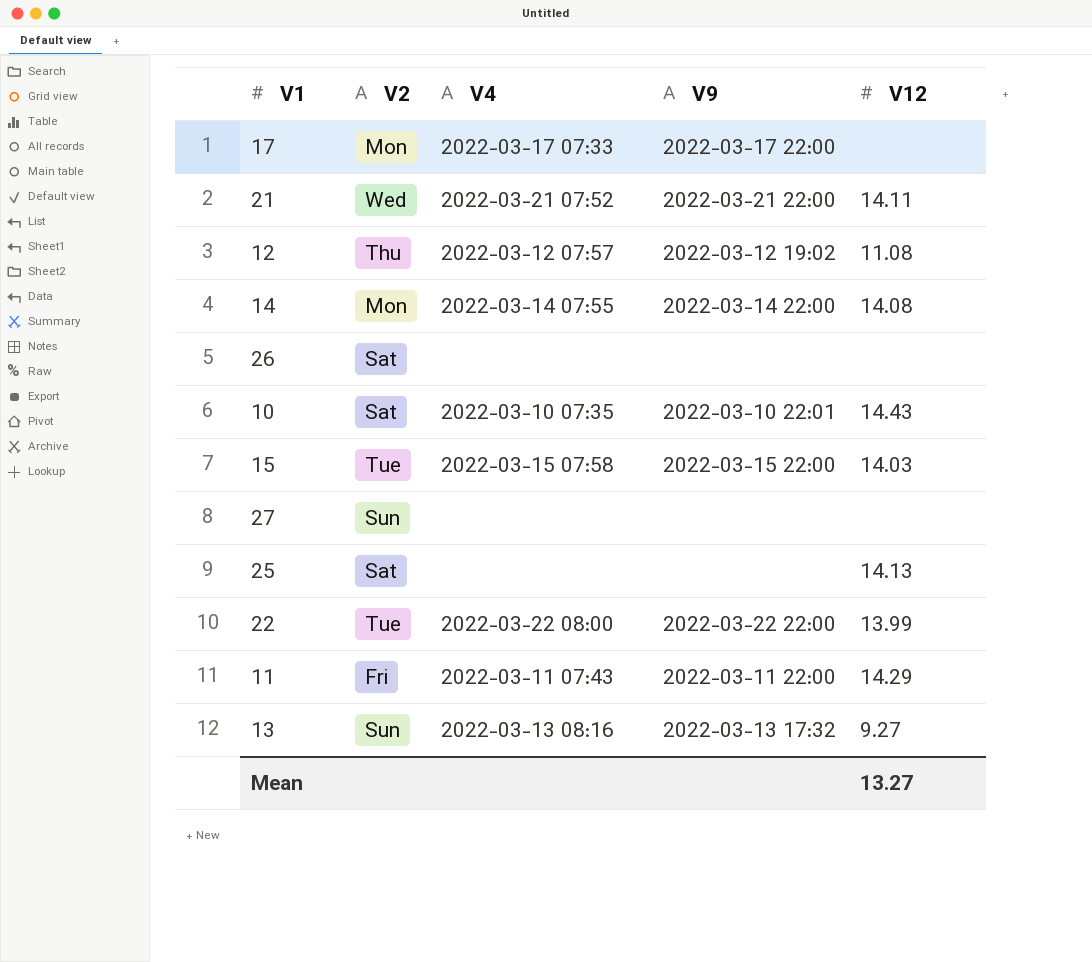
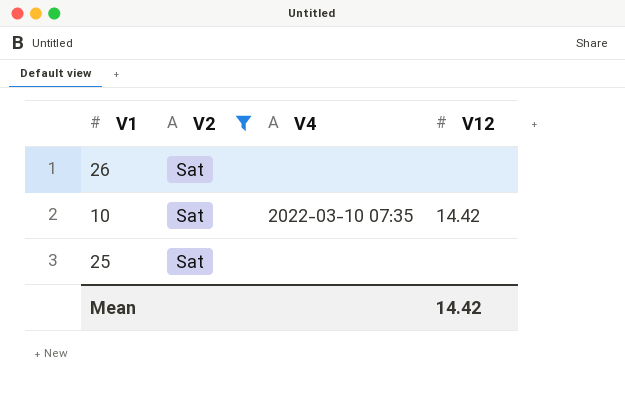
filter: none -> V2 = Sat
column V9 | position: 4 -> none
10 | V12: 14.43 -> 14.42
25 | V12: 14.13 -> none
Mean | V12: 13.27 -> 14.42

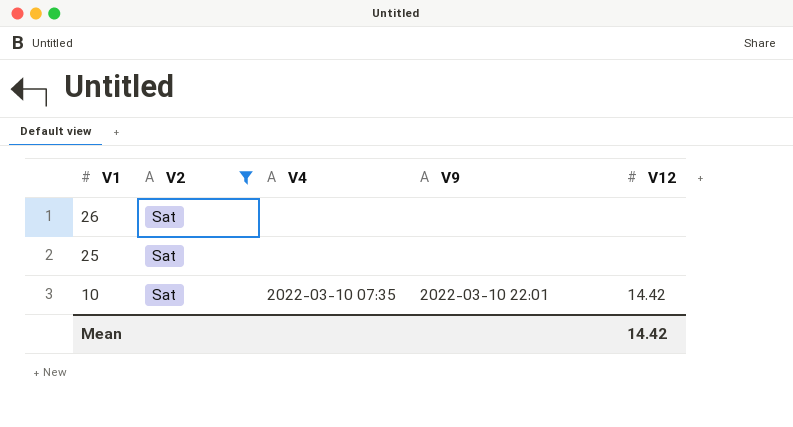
row order: none -> V1 descending
column V9 | position: none -> 4

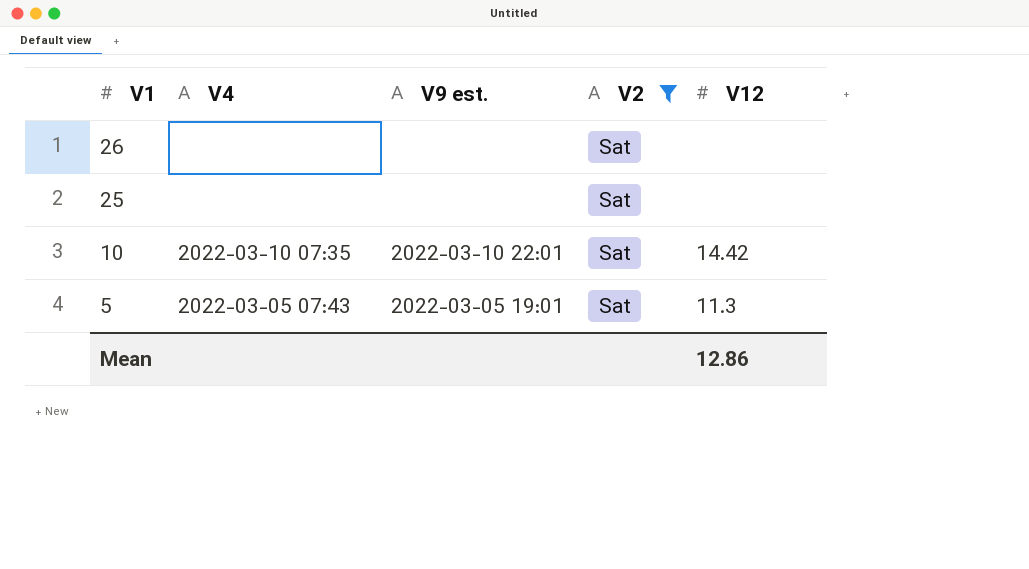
column name: V9 -> V9 est.
column V2 | position: 2 -> 4
row 5: none -> 2022-03-05 07:43 | 2022-03-05 19:01 | Sat | 11.3
Mean | V12: 14.42 -> 12.86

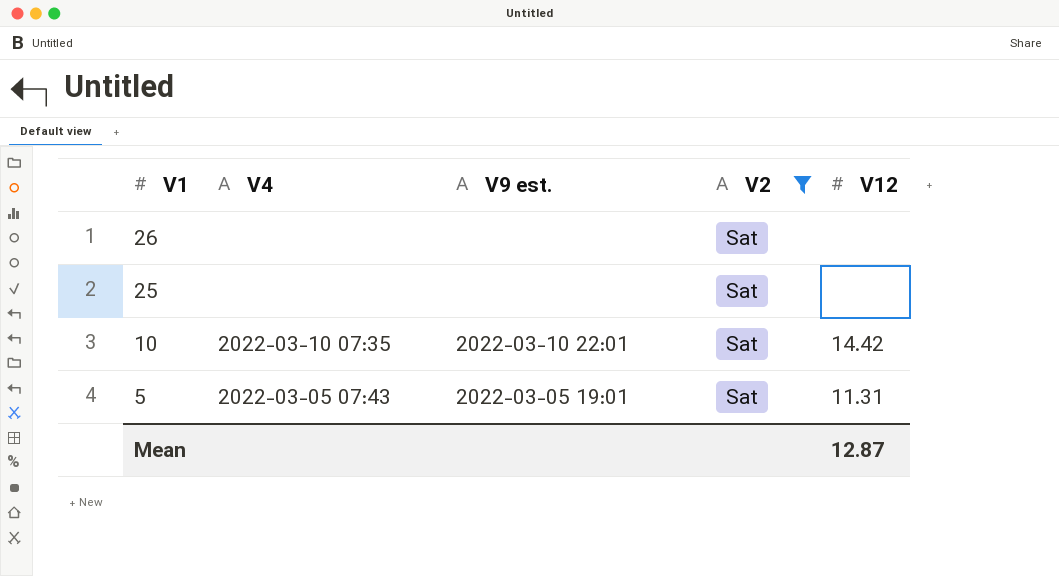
5 | V12: 11.3 -> 11.31
Mean | V12: 12.86 -> 12.87

